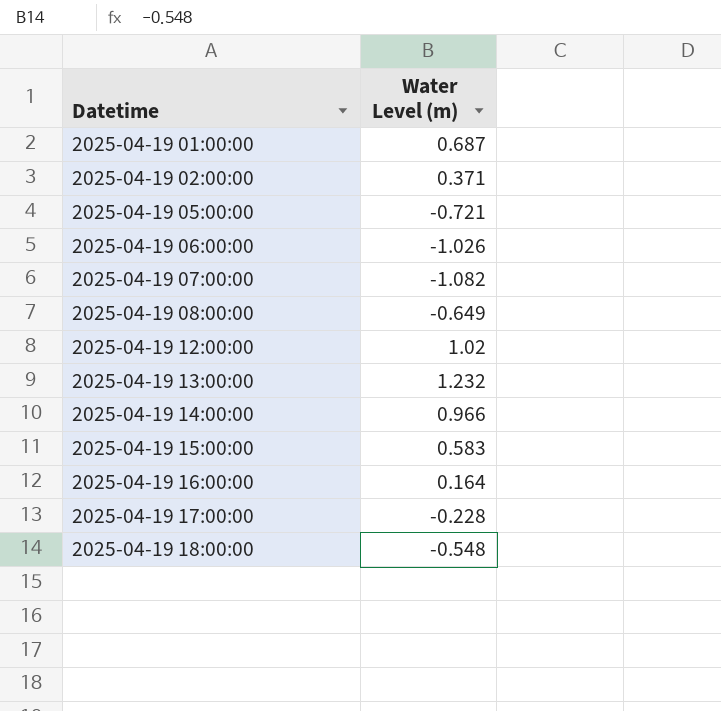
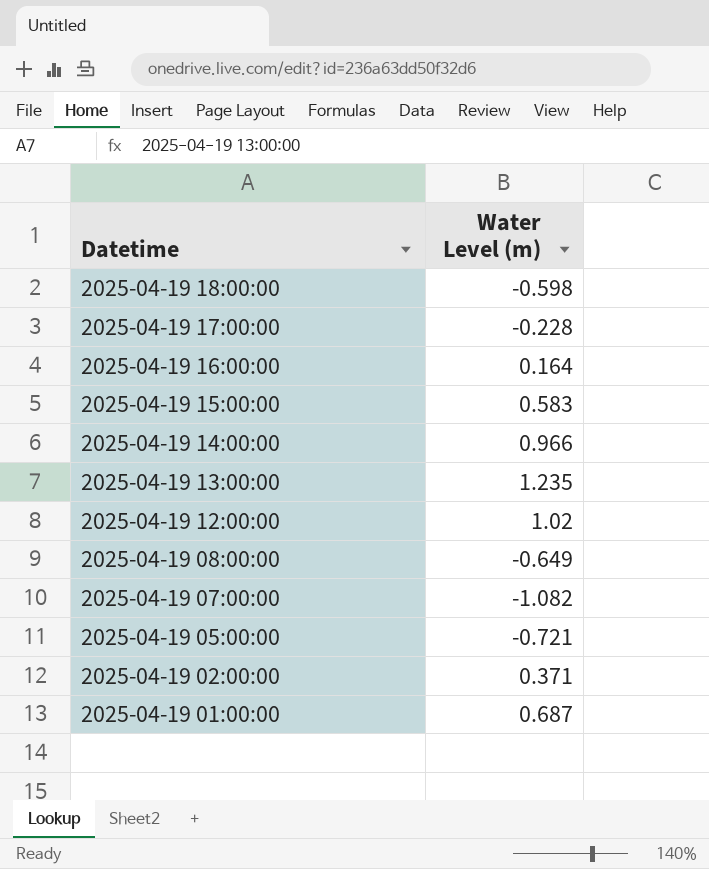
row order: Datetime ascending -> Datetime descending
row 2025-04-19 06:00:00: -1.026 -> none
2025-04-19 18:00:00 | Water Level (m): -0.548 -> -0.598
2025-04-19 13:00:00 | Water Level (m): 1.232 -> 1.235

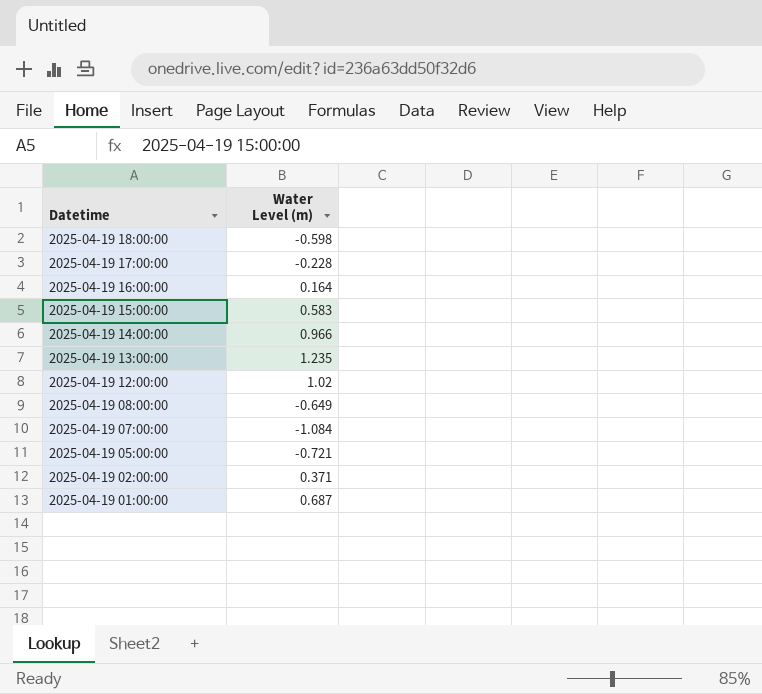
2025-04-19 07:00:00 | Water Level (m): -1.082 -> -1.084

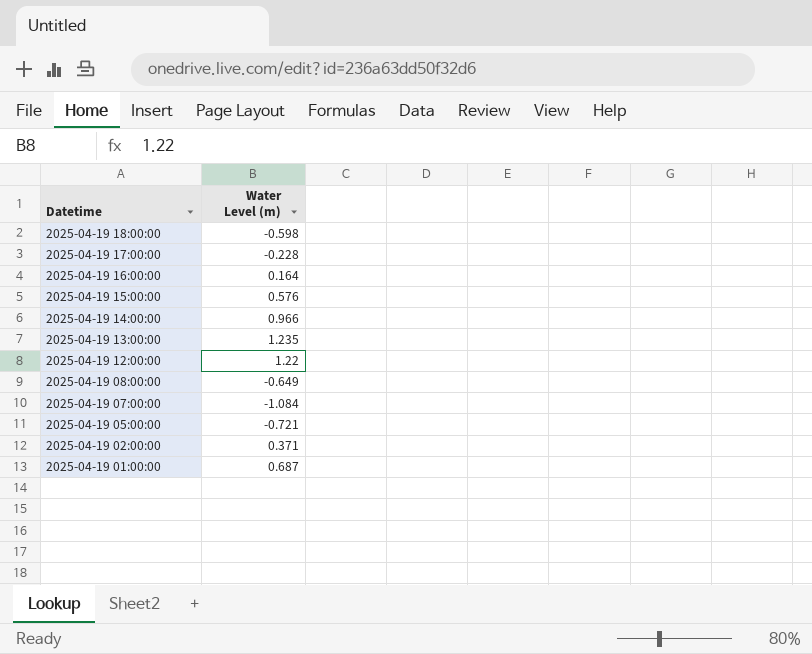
2025-04-19 15:00:00 | Water Level (m): 0.583 -> 0.576
2025-04-19 12:00:00 | Water Level (m): 1.02 -> 1.22

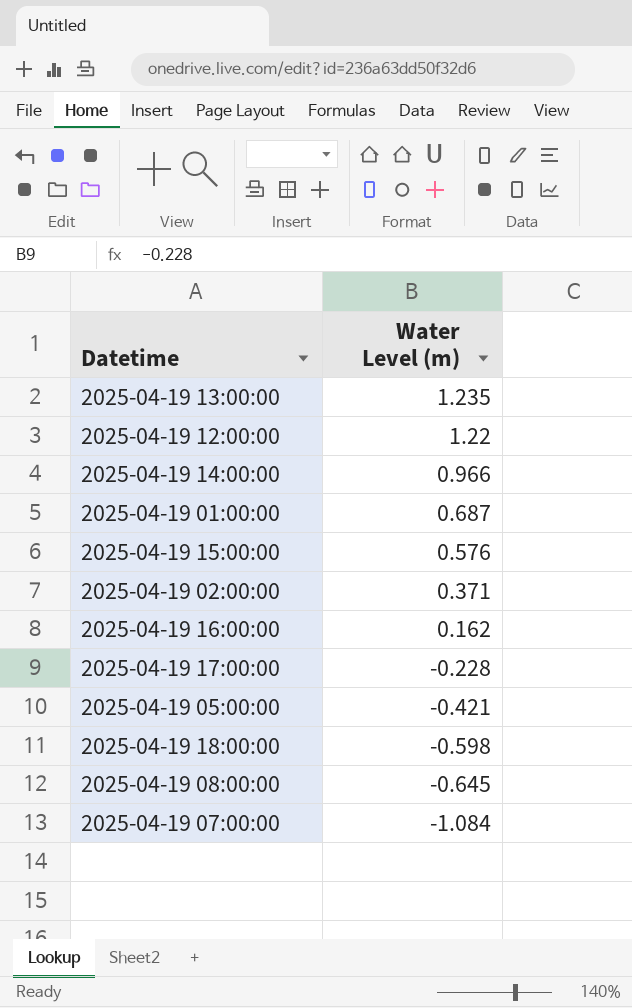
row order: Datetime descending -> Water Level (m) descending
2025-04-19 16:00:00 | Water Level (m): 0.164 -> 0.162
2025-04-19 05:00:00 | Water Level (m): -0.721 -> -0.421
2025-04-19 08:00:00 | Water Level (m): -0.649 -> -0.645

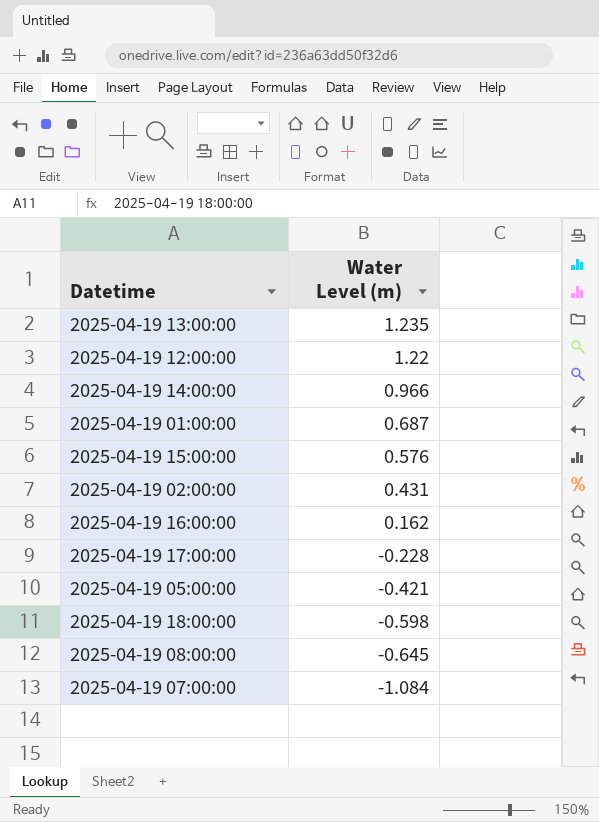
2025-04-19 02:00:00 | Water Level (m): 0.371 -> 0.431

